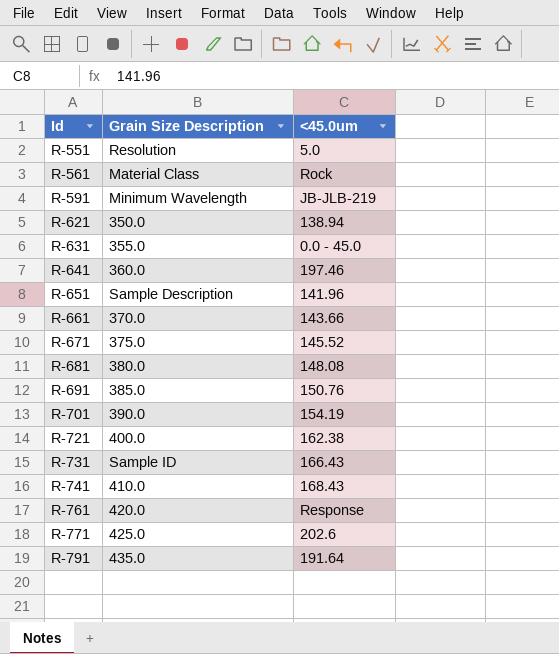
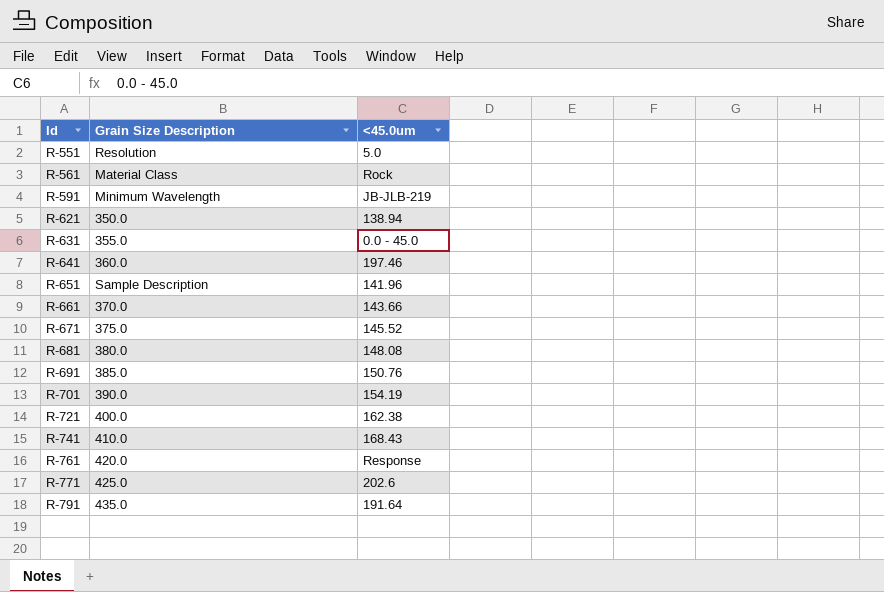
row R-731: Sample ID | 166.43 -> none

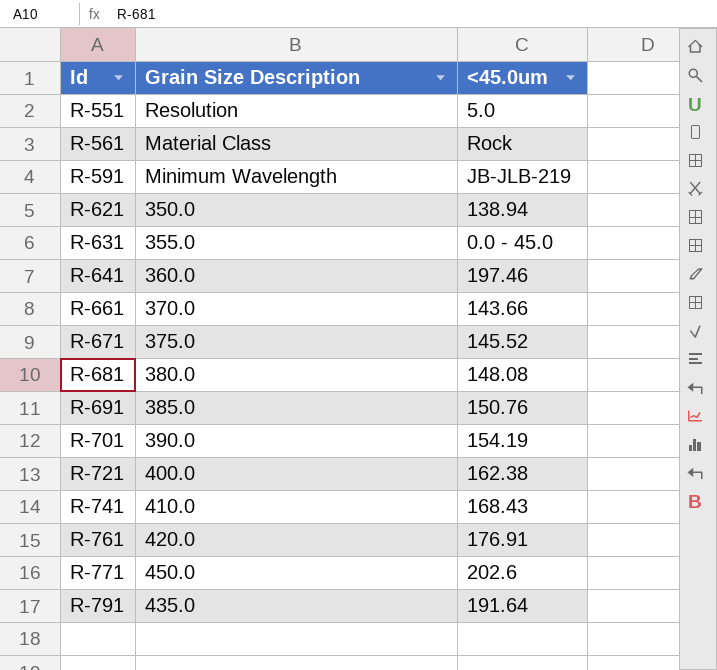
row R-651: Sample Description | 141.96 -> none
R-761 | <45.0um: Response -> 176.91
R-771 | Grain Size Description: 425.0 -> 450.0

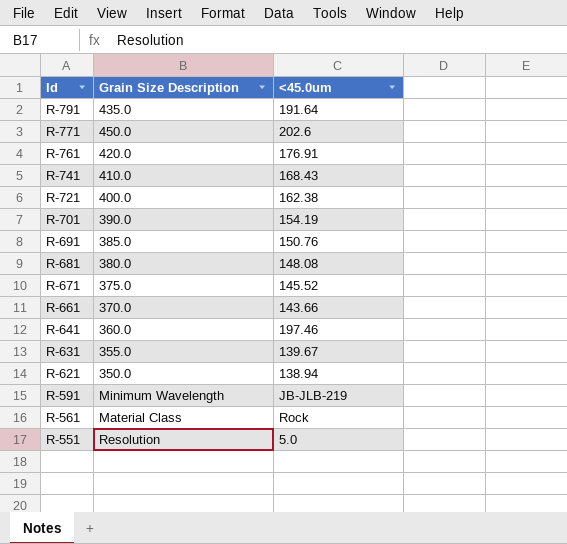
row order: Id ascending -> Id descending
R-631 | <45.0um: 0.0 - 45.0 -> 139.67

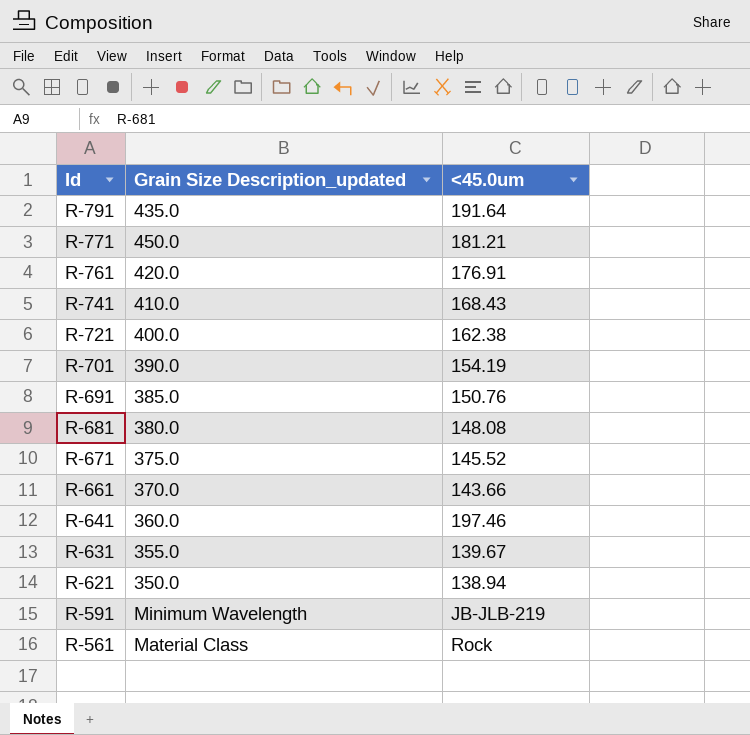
column name: Grain Size Description -> Grain Size Description_updated
row R-551: Resolution | 5.0 -> none
R-771 | <45.0um: 202.6 -> 181.21

